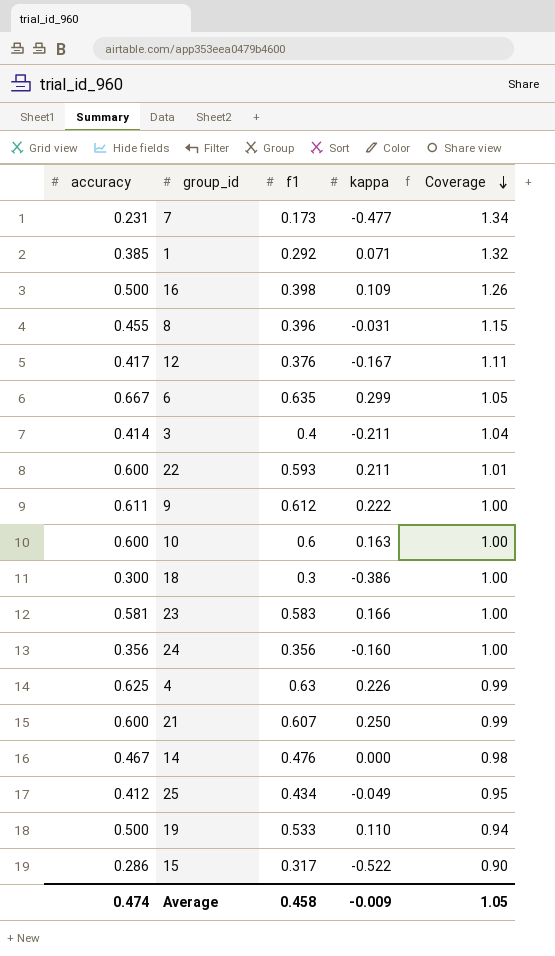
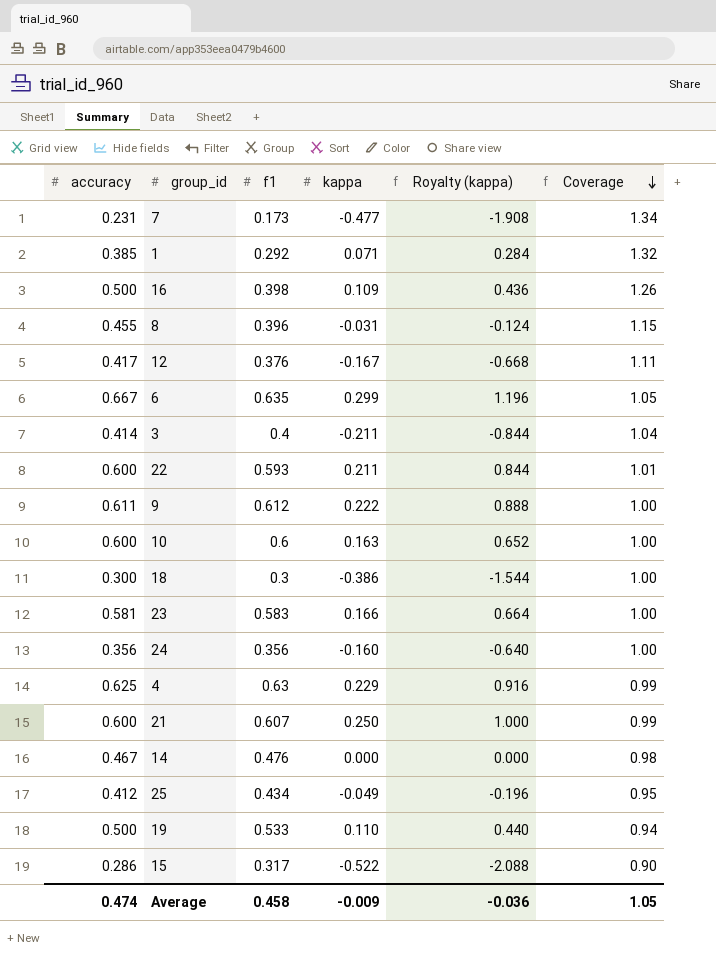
column Royalty (kappa) | formula: none -> [kappa] * 4
4 | kappa: 0.226 -> 0.229

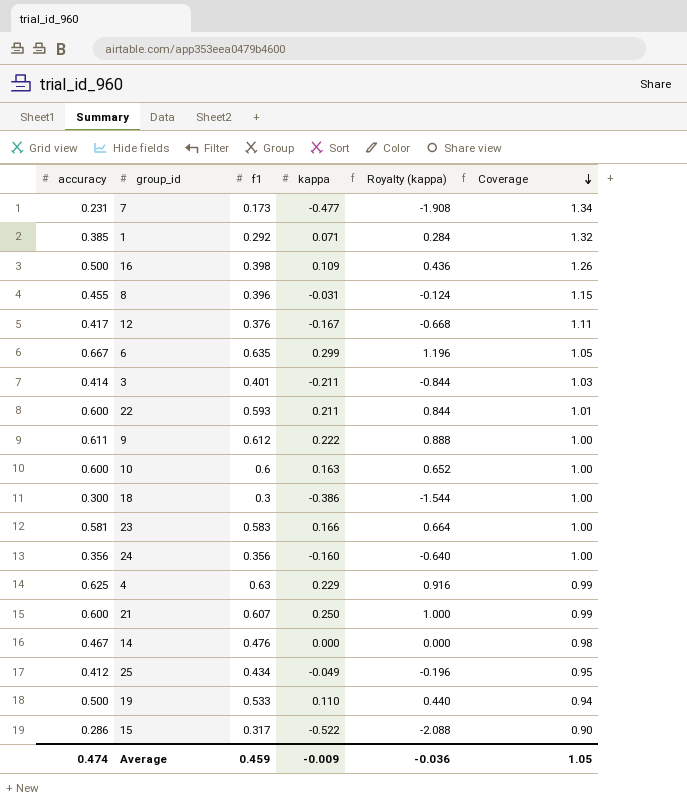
3 | f1: 0.4 -> 0.401
3 | Coverage: 1.04 -> 1.03
Average | f1: 0.458 -> 0.459

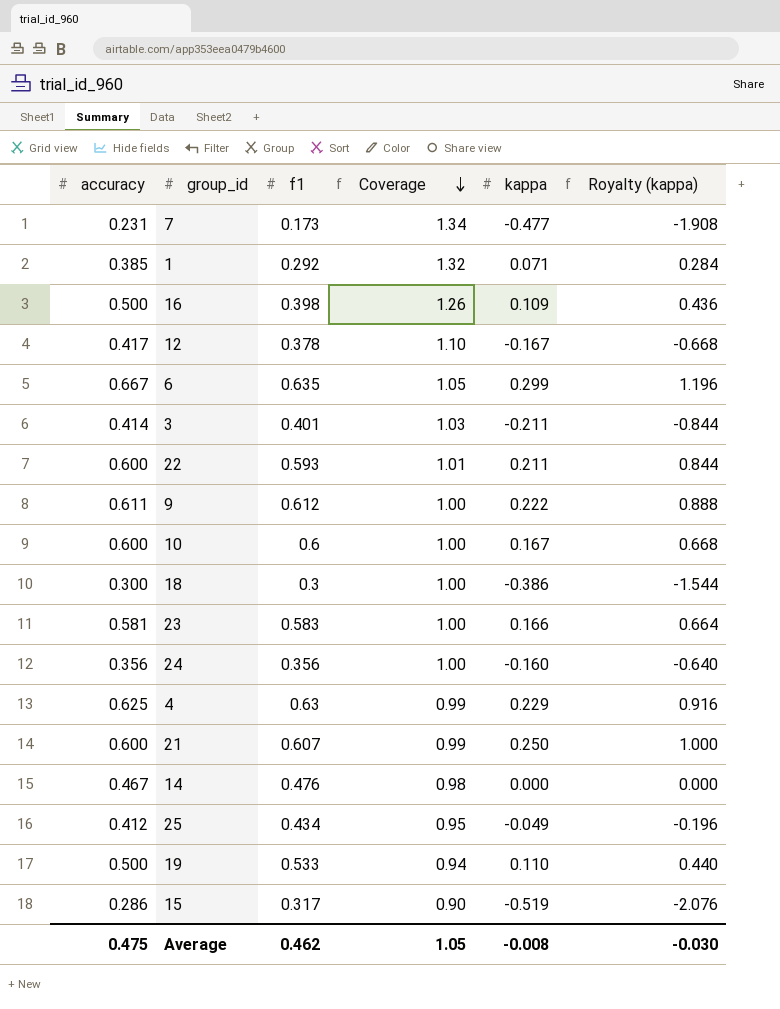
column Coverage | position: 6 -> 4
row 8: 0.455 | 0.396 | -0.031 | -0.124 | 1.15 -> none
12 | f1: 0.376 -> 0.378
12 | Coverage: 1.11 -> 1.10
10 | kappa: 0.163 -> 0.167
10 | Royalty (kappa): 0.652 -> 0.668
15 | kappa: -0.522 -> -0.519
15 | Royalty (kappa): -2.088 -> -2.076
Average | accuracy: 0.474 -> 0.475
Average | f1: 0.459 -> 0.462
Average | kappa: -0.009 -> -0.008
Average | Royalty (kappa): -0.036 -> -0.030

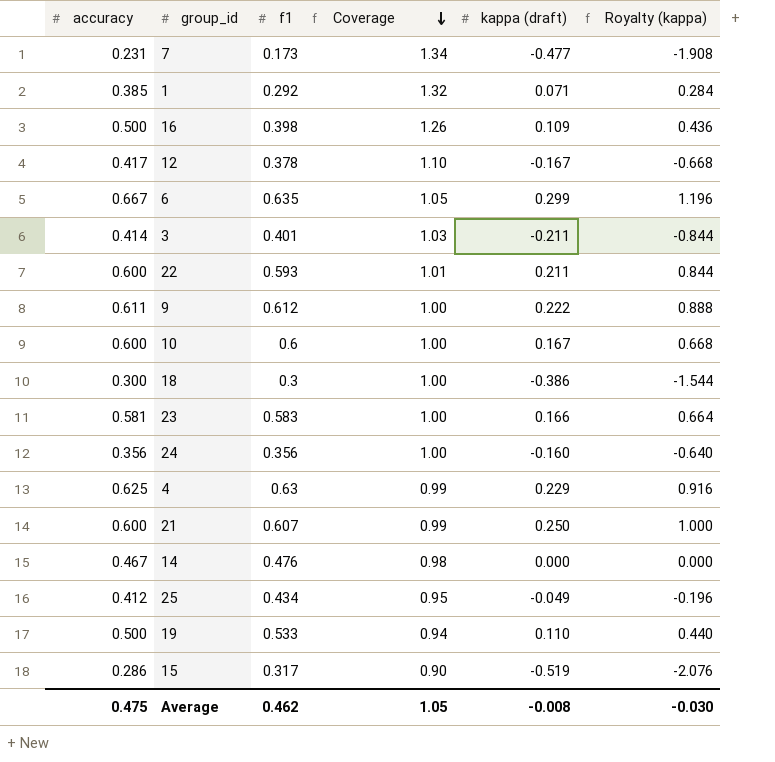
column name: kappa -> kappa (draft)

